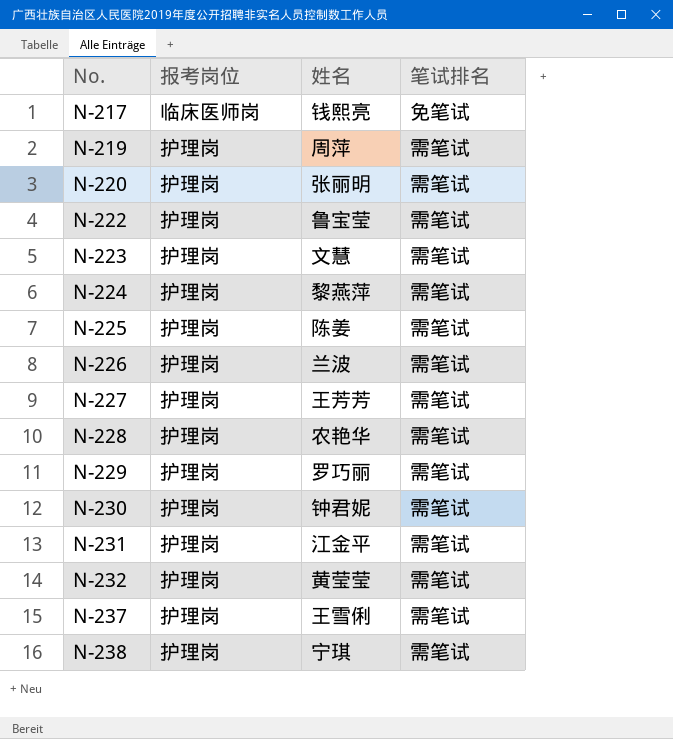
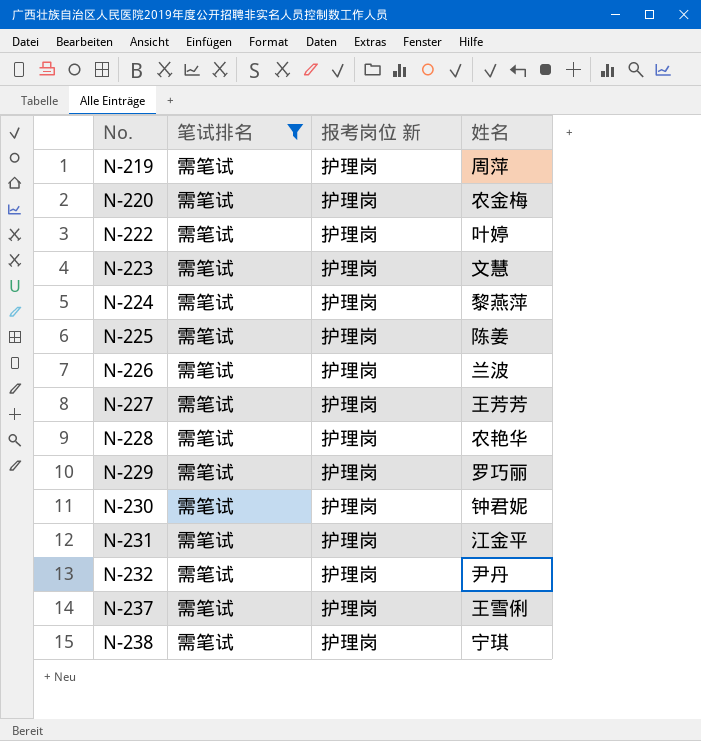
filter: none -> 笔试排名 = 需笔试
column 笔试排名 | position: 4 -> 2
column name: 报考岗位 -> 报考岗位 新
N-220 | 姓名: 张丽明 -> 农金梅
N-222 | 姓名: 鲁宝莹 -> 叶婷
N-232 | 姓名: 黄莹莹 -> 尹丹

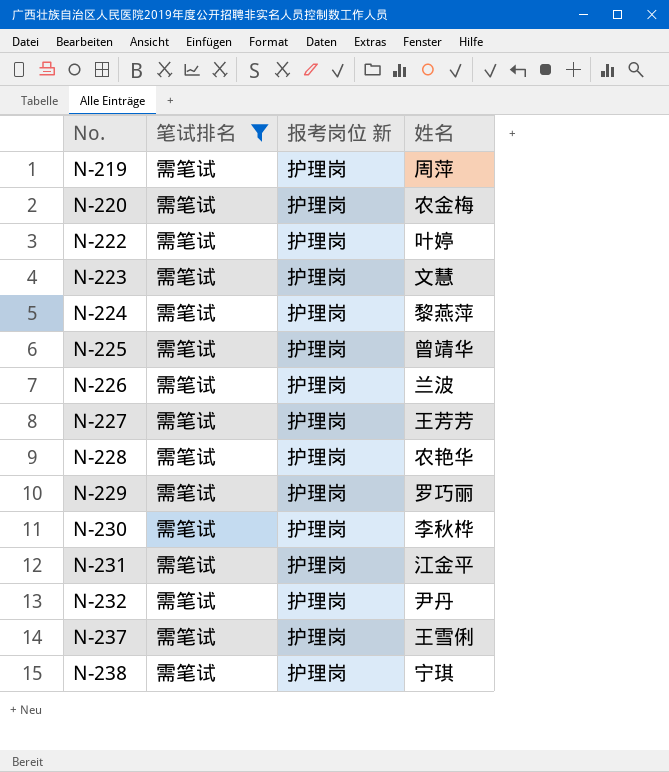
N-225 | 姓名: 陈姜 -> 曾靖华
N-230 | 姓名: 钟君妮 -> 李秋桦

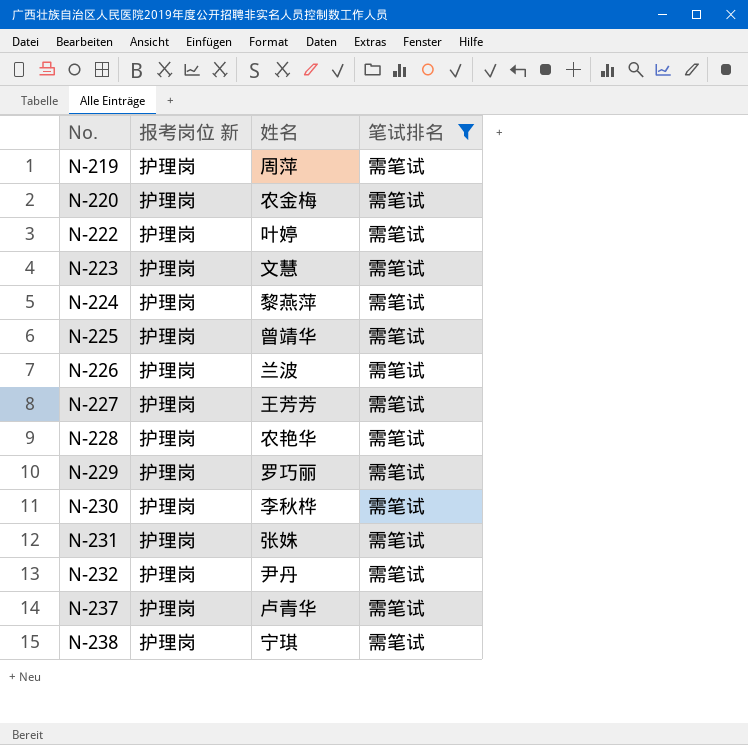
column 笔试排名 | position: 2 -> 4
N-231 | 姓名: 江金平 -> 张姝
N-237 | 姓名: 王雪俐 -> 卢青华

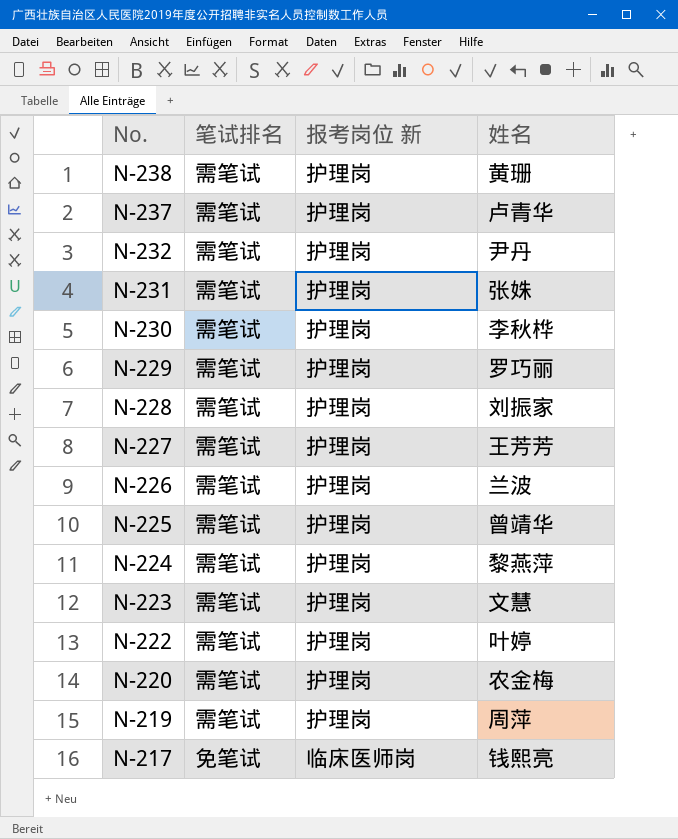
filter: 笔试排名 = 需笔试 -> none
row order: No. ascending -> No. descending
column 笔试排名 | position: 4 -> 2
N-238 | 姓名: 宁琪 -> 黄珊
N-228 | 姓名: 农艳华 -> 刘振家

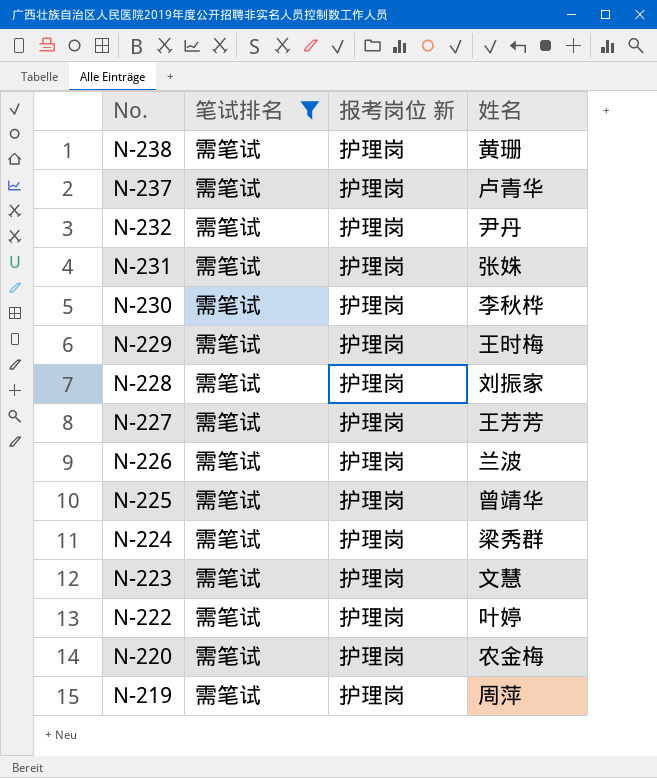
filter: none -> 笔试排名 = 需笔试
N-229 | 姓名: 罗巧丽 -> 王时梅
N-224 | 姓名: 黎燕萍 -> 梁秀群

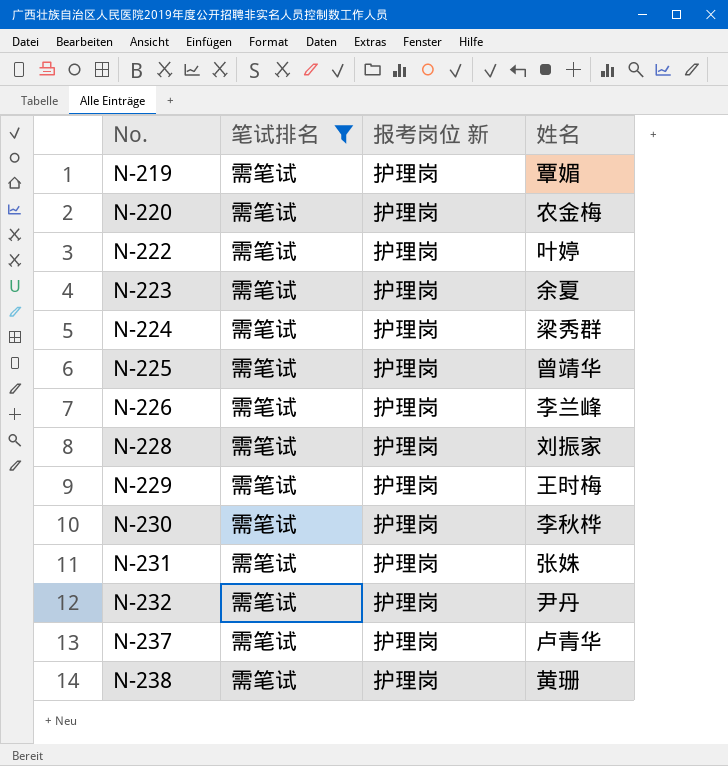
row order: No. descending -> No. ascending
row N-227: 需笔试 | 护理岗 | 王芳芳 -> none
N-219 | 姓名: 周萍 -> 覃媚
N-223 | 姓名: 文慧 -> 余夏
N-226 | 姓名: 兰波 -> 李兰峰

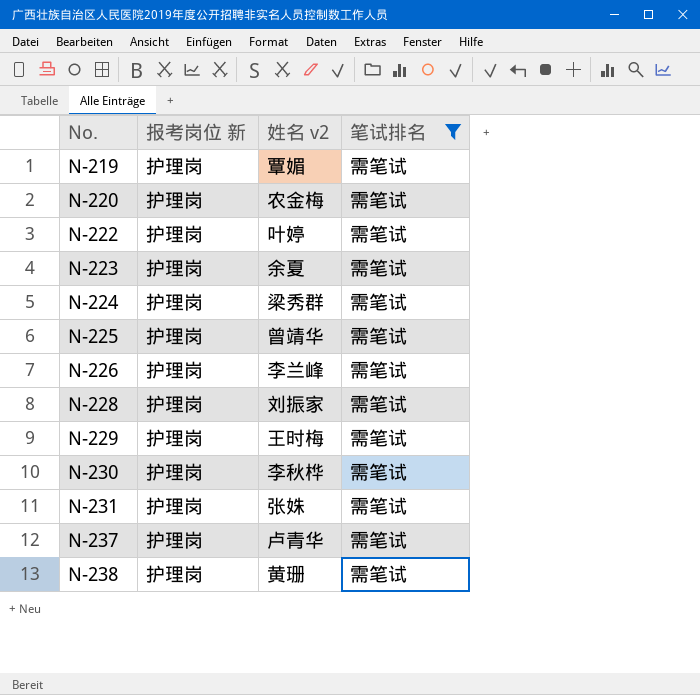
column name: 姓名 -> 姓名 v2
column 笔试排名 | position: 2 -> 4
row N-232: 需笔试 | 护理岗 | 尹丹 -> none

